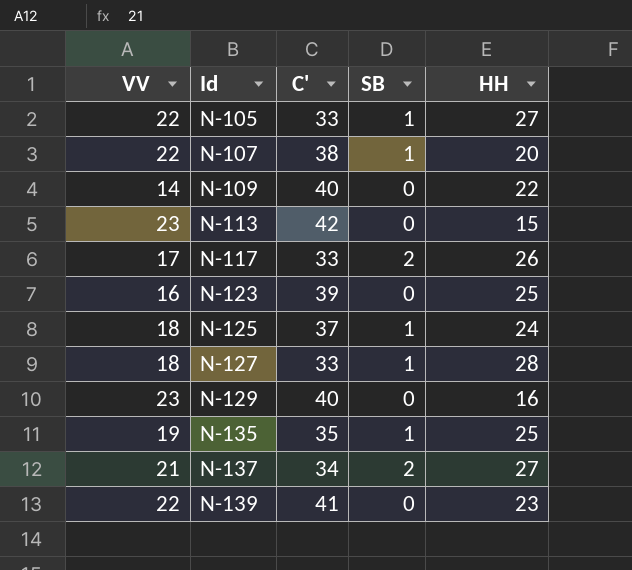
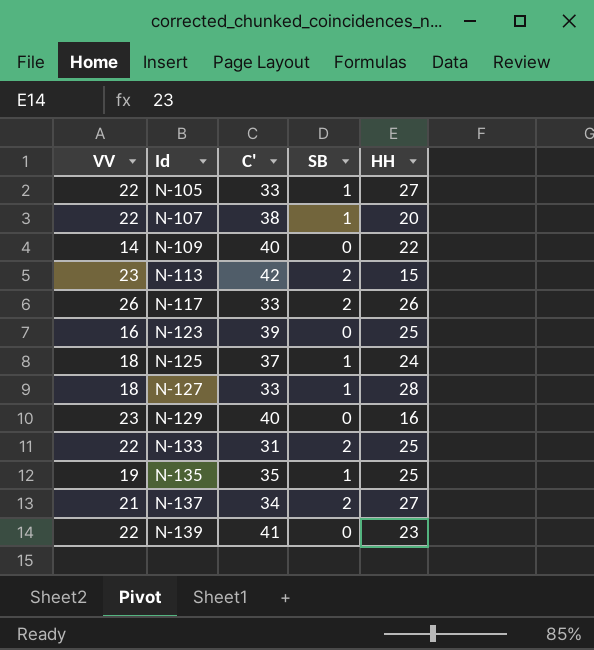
N-113 | SB: 0 -> 2
N-117 | VV: 17 -> 26
row N-133: none -> 22 | 31 | 2 | 25

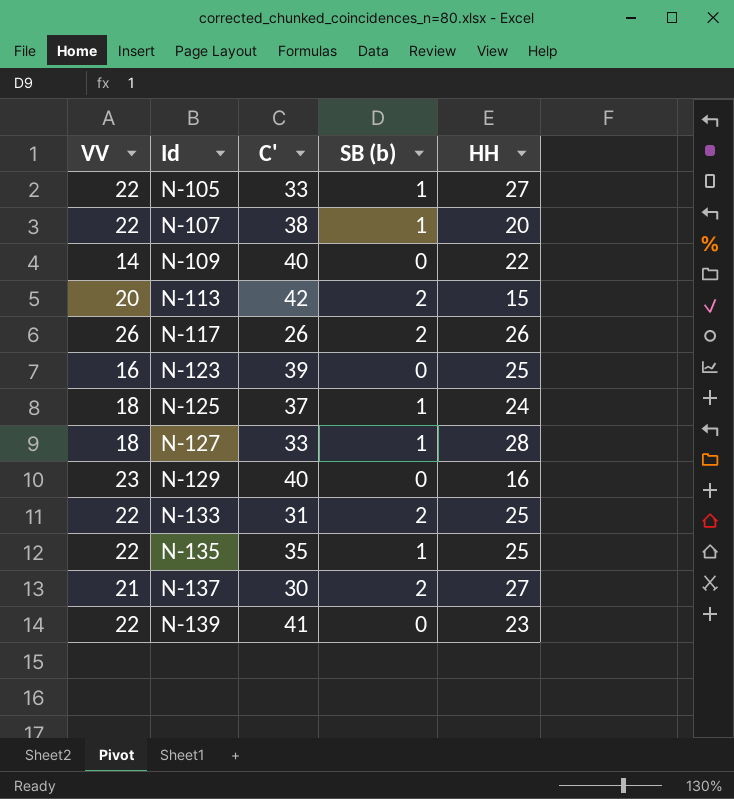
column name: SB -> SB (b)
N-113 | VV: 23 -> 20
N-117 | C': 33 -> 26
N-135 | VV: 19 -> 22
N-137 | C': 34 -> 30

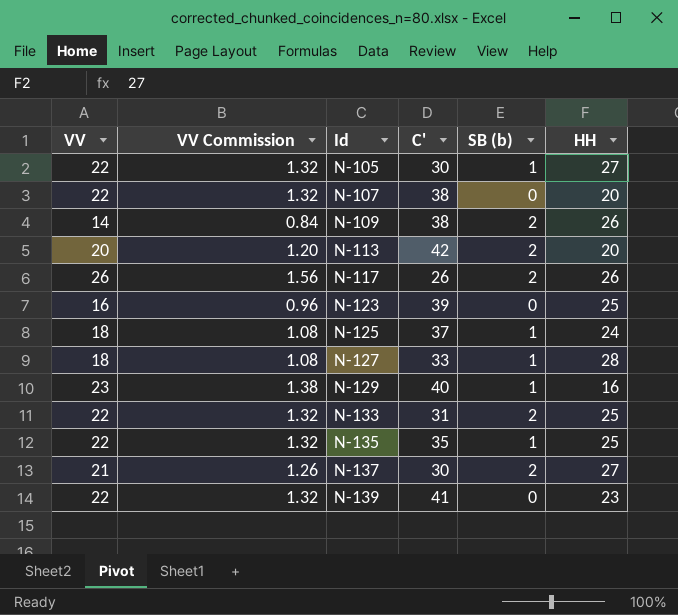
column VV Commission | formula: none -> [VV] * 0.06
N-105 | C': 33 -> 30
N-107 | SB (b): 1 -> 0
N-109 | C': 40 -> 38
N-109 | SB (b): 0 -> 2
N-109 | HH: 22 -> 26
N-113 | HH: 15 -> 20
N-129 | SB (b): 0 -> 1

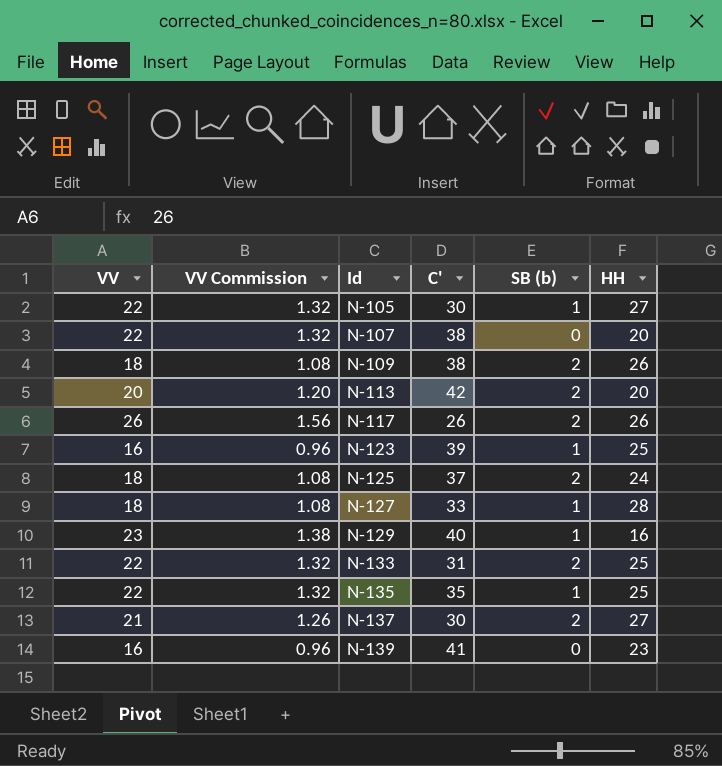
N-109 | VV: 14 -> 18
N-109 | VV Commission: 0.84 -> 1.08
N-123 | SB (b): 0 -> 1
N-125 | SB (b): 1 -> 2
N-139 | VV: 22 -> 16
N-139 | VV Commission: 1.32 -> 0.96

